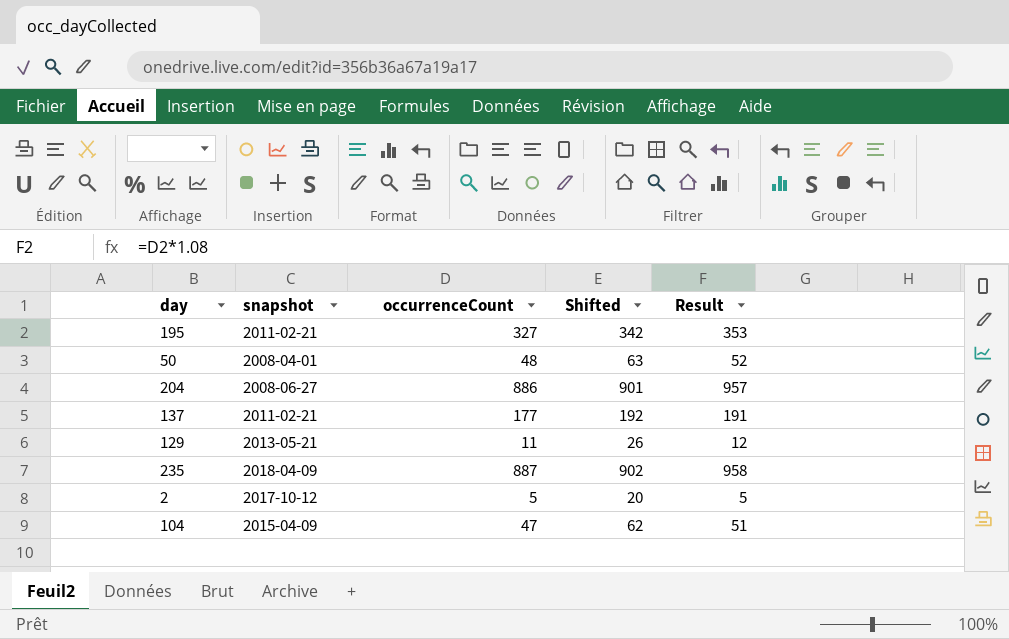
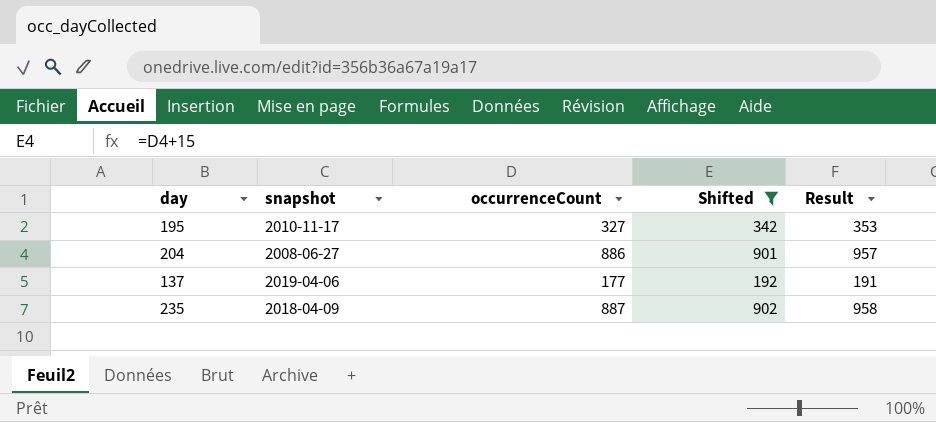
filter: none -> Shifted >= 192
195 | snapshot: 2011-02-21 -> 2010-11-17
137 | snapshot: 2011-02-21 -> 2019-04-06

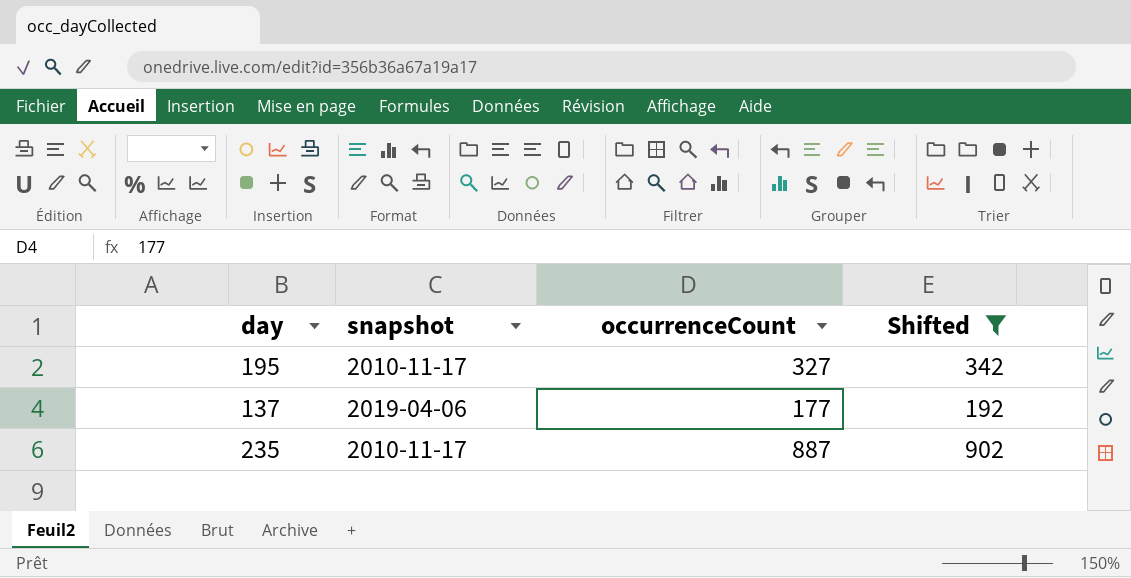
column Result | formula: [occurrenceCount] * 1.08 -> none
row 204: 2008-06-27 | 886 | 901 | 957 -> none
235 | snapshot: 2018-04-09 -> 2010-11-17

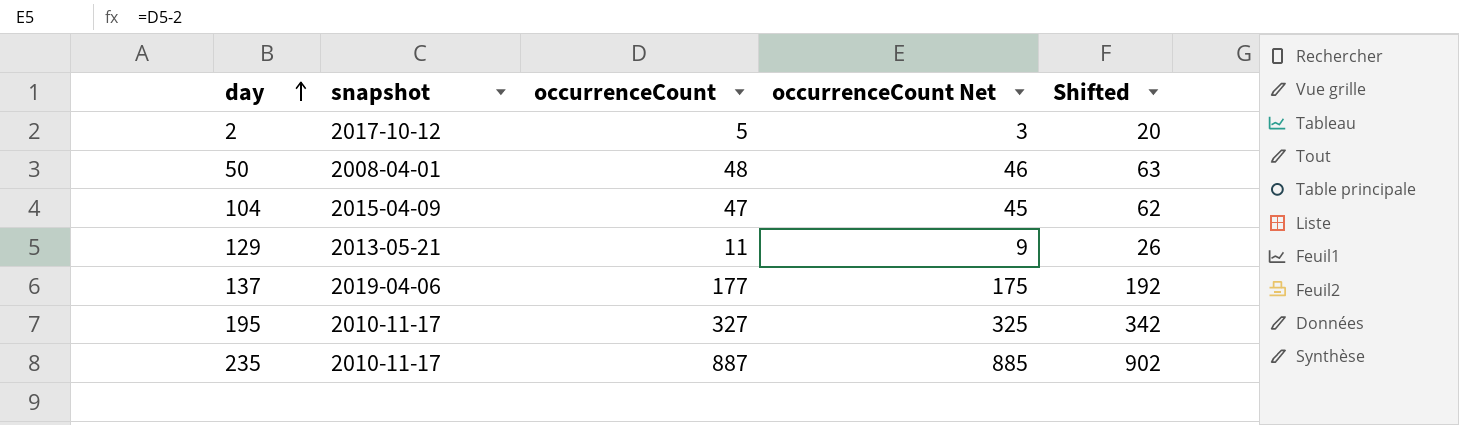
filter: Shifted >= 192 -> none
row order: none -> day ascending
column occurrenceCount Net | formula: none -> [occurrenceCount] - 2

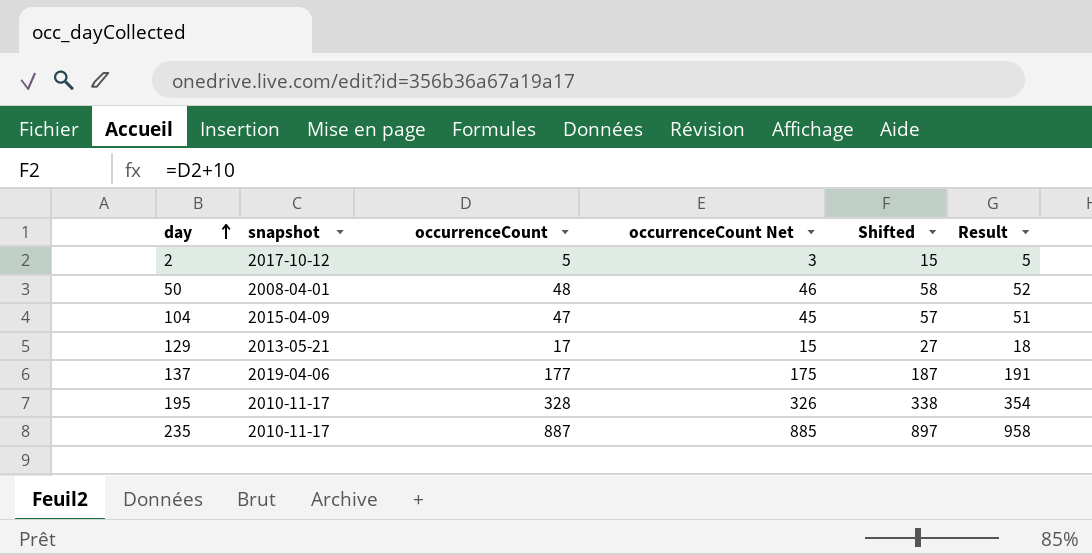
column Shifted | formula: [occurrenceCount] + 15 -> [occurrenceCount] + 10
column Result | formula: none -> [occurrenceCount] * 1.08
129 | occurrenceCount: 11 -> 17
129 | occurrenceCount Net: 9 -> 15
195 | occurrenceCount: 327 -> 328
195 | occurrenceCount Net: 325 -> 326

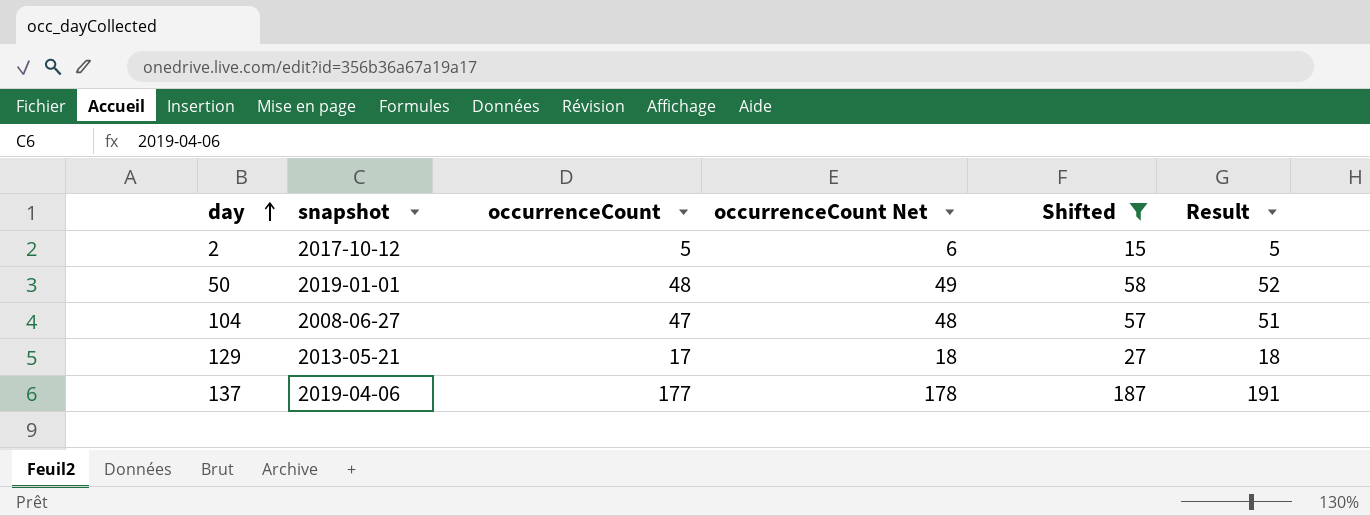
filter: none -> Shifted <= 187
column occurrenceCount Net | formula: [occurrenceCount] - 2 -> [occurrenceCount] + 1
50 | snapshot: 2008-04-01 -> 2019-01-01
104 | snapshot: 2015-04-09 -> 2008-06-27

